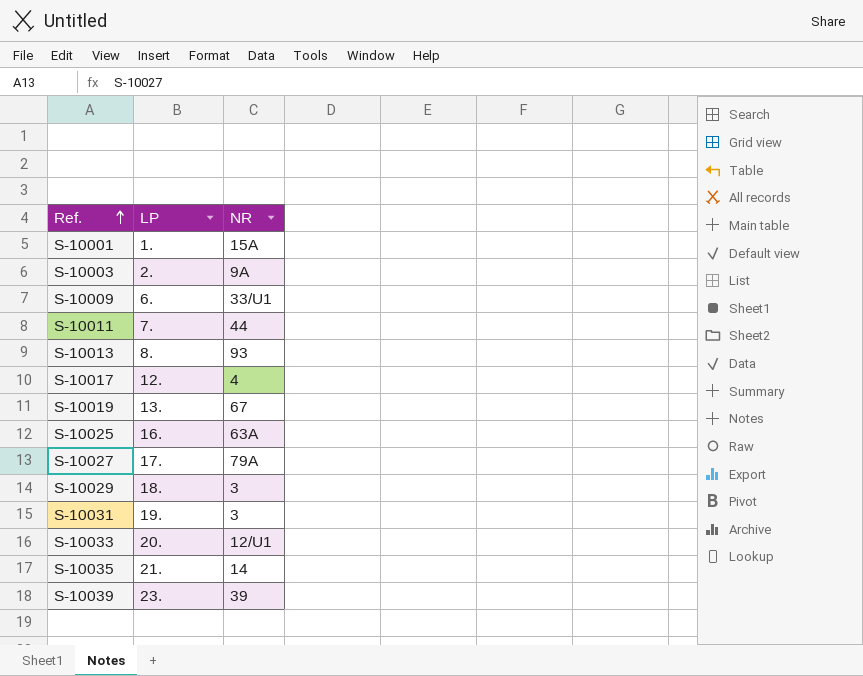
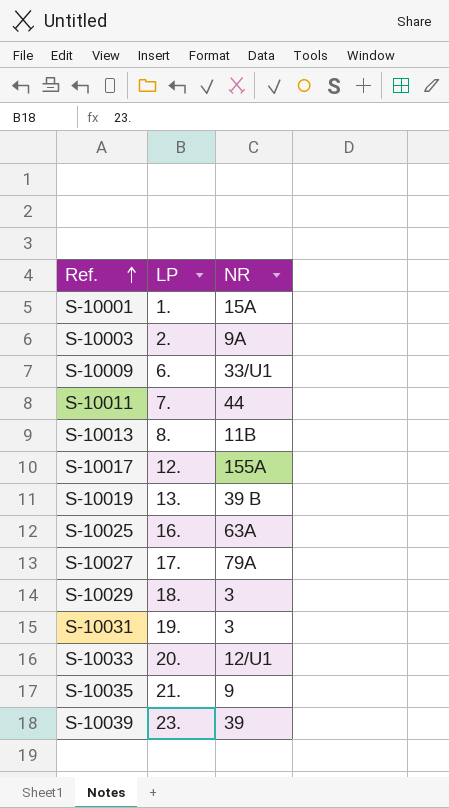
S-10013 | NR: 93 -> 11B
S-10017 | NR: 4 -> 155A
S-10019 | NR: 67 -> 39 B
S-10035 | NR: 14 -> 9

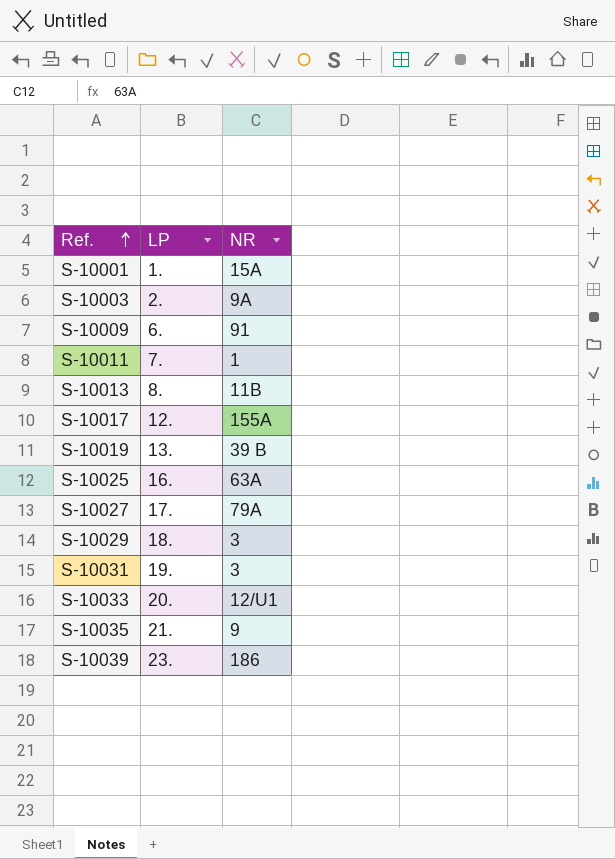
S-10009 | NR: 33/U1 -> 91
S-10011 | NR: 44 -> 1
S-10039 | NR: 39 -> 186

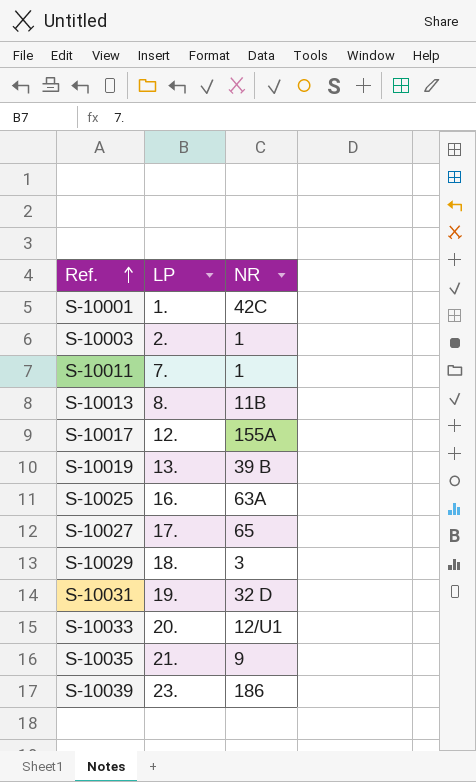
row S-10009: 6. | 91 -> none
S-10001 | NR: 15A -> 42C
S-10003 | NR: 9A -> 1
S-10027 | NR: 79A -> 65
S-10031 | NR: 3 -> 32 D

